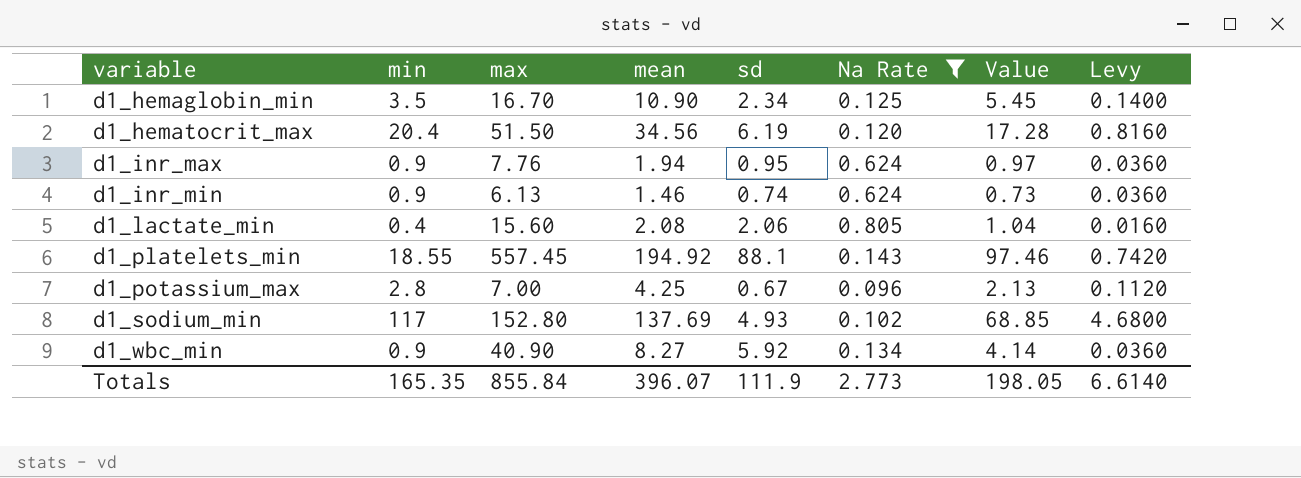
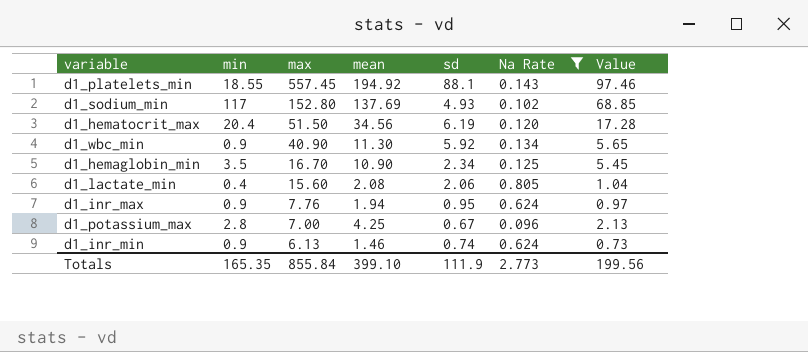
row order: variable ascending -> max descending
column Levy | formula: [min] * 0.04 -> none
d1_wbc_min | mean: 8.27 -> 11.30
d1_wbc_min | Value: 4.14 -> 5.65
Totals | mean: 396.07 -> 399.10
Totals | Value: 198.05 -> 199.56

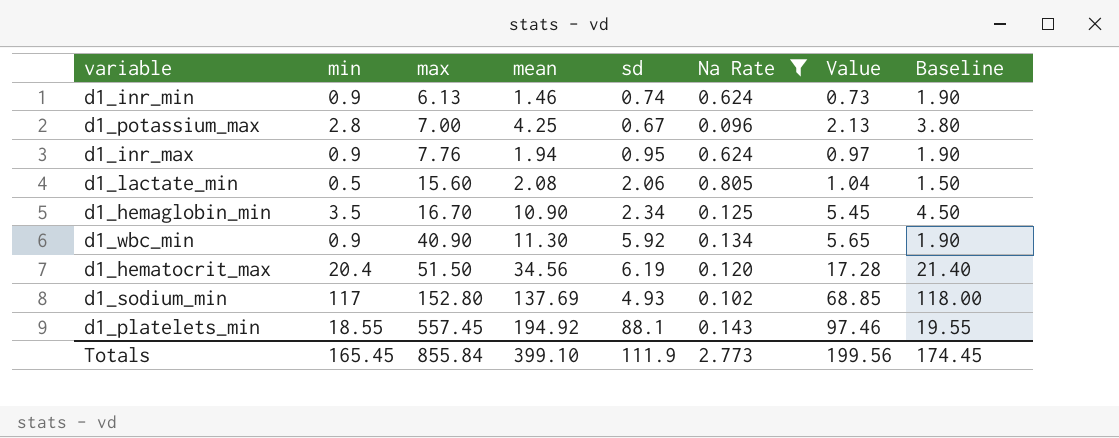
row order: max descending -> max ascending
column Baseline | formula: none -> [min] + 1
d1_lactate_min | min: 0.4 -> 0.5
Totals | min: 165.35 -> 165.45

